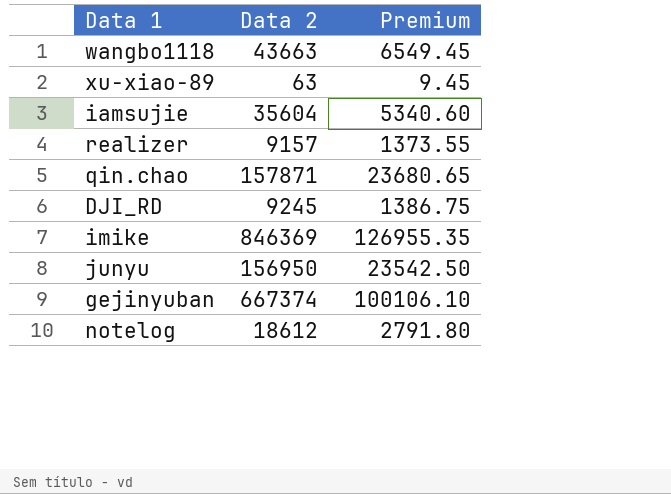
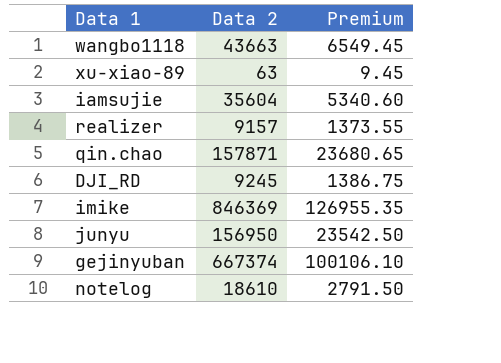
notelog | Data 2: 18612 -> 18610
notelog | Premium: 2791.80 -> 2791.50

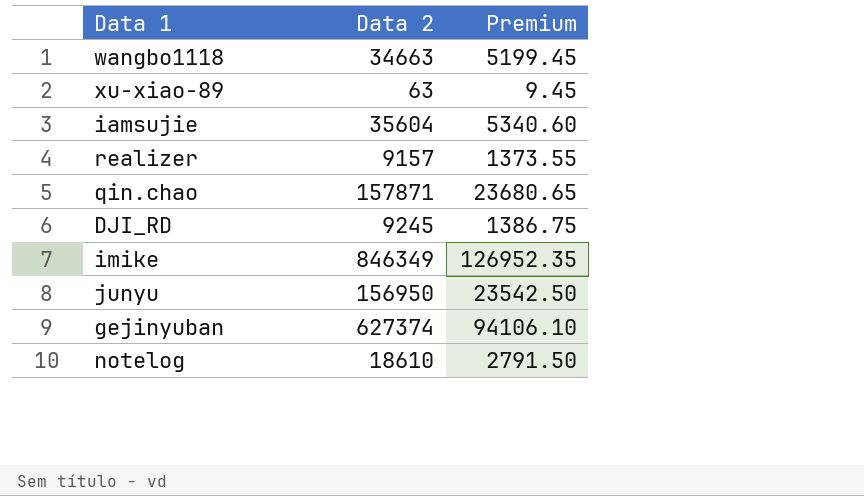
wangbo1118 | Data 2: 43663 -> 34663
wangbo1118 | Premium: 6549.45 -> 5199.45
imike | Data 2: 846369 -> 846349
imike | Premium: 126955.35 -> 126952.35
gejinyuban | Data 2: 667374 -> 627374
gejinyuban | Premium: 100106.10 -> 94106.10

